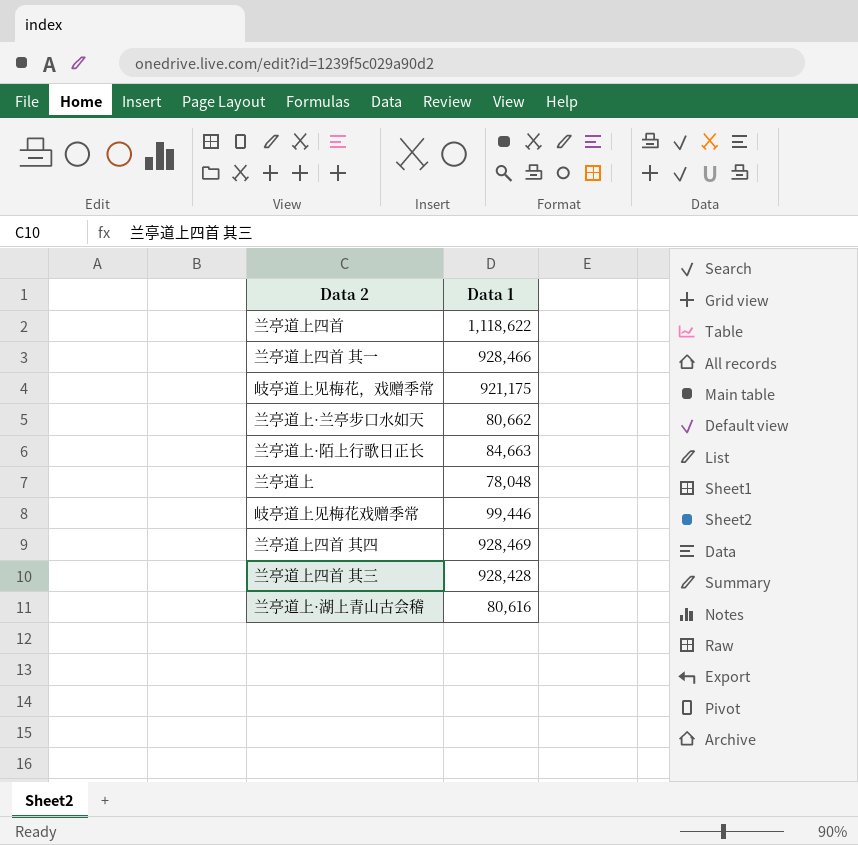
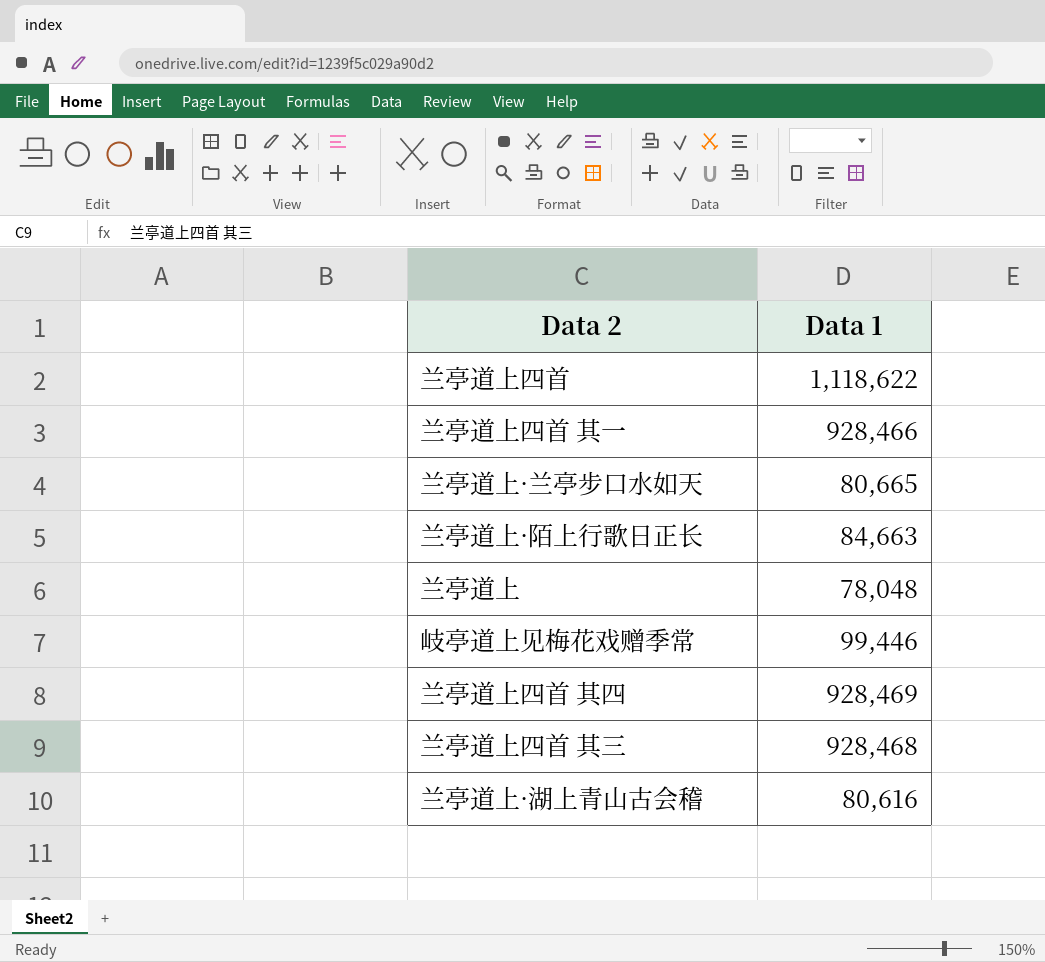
row 岐亭道上见梅花，戏赠季常: 921,175 -> none
兰亭道上·兰亭步口水如天 | Data 1: 80,662 -> 80,665
兰亭道上四首 其三 | Data 1: 928,428 -> 928,468

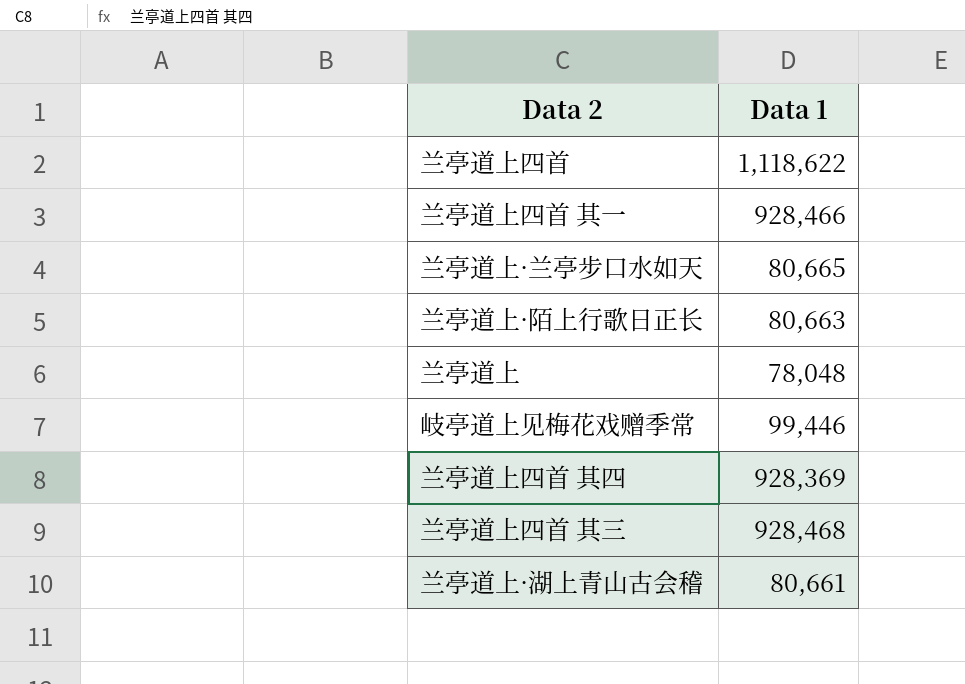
兰亭道上·陌上行歌日正长 | Data 1: 84,663 -> 80,663
兰亭道上四首 其四 | Data 1: 928,469 -> 928,369
兰亭道上·湖上青山古会稽 | Data 1: 80,616 -> 80,661

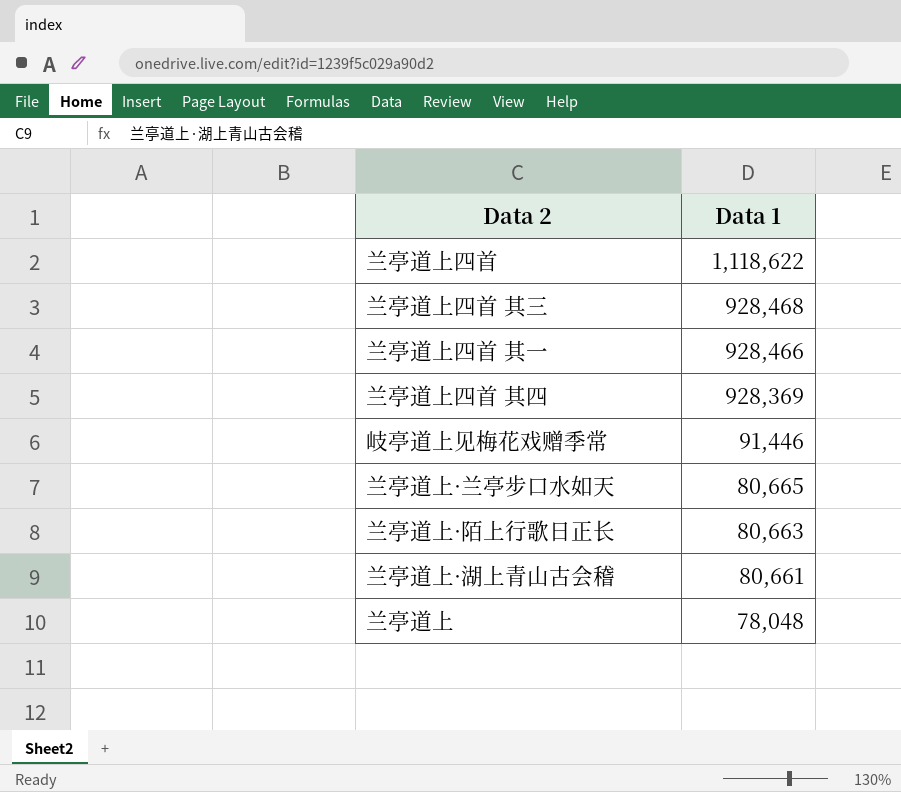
row order: none -> Data 1 descending
岐亭道上见梅花戏赠季常 | Data 1: 99,446 -> 91,446

